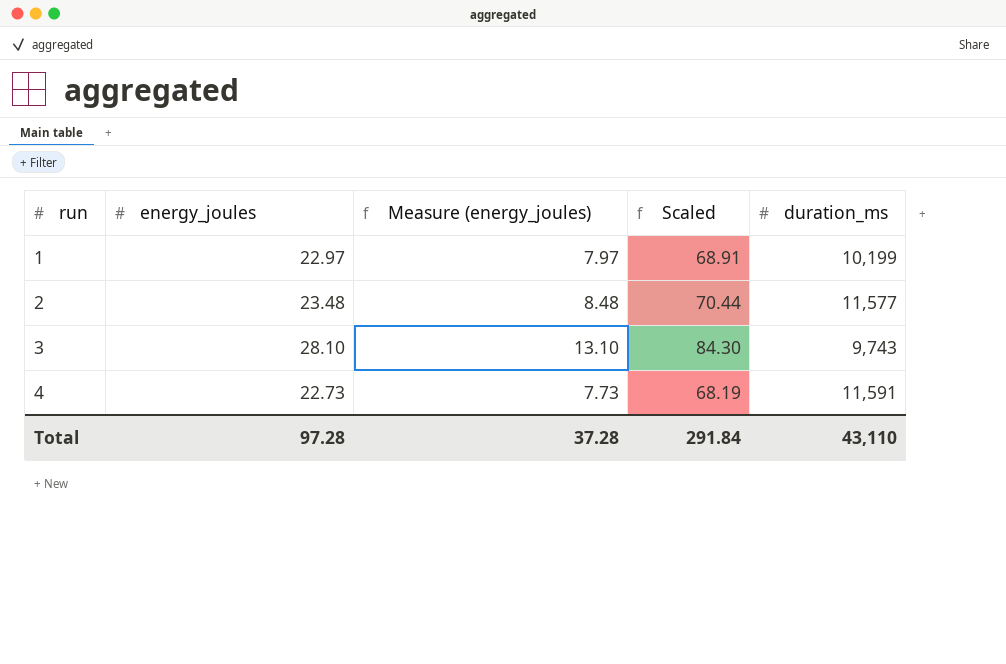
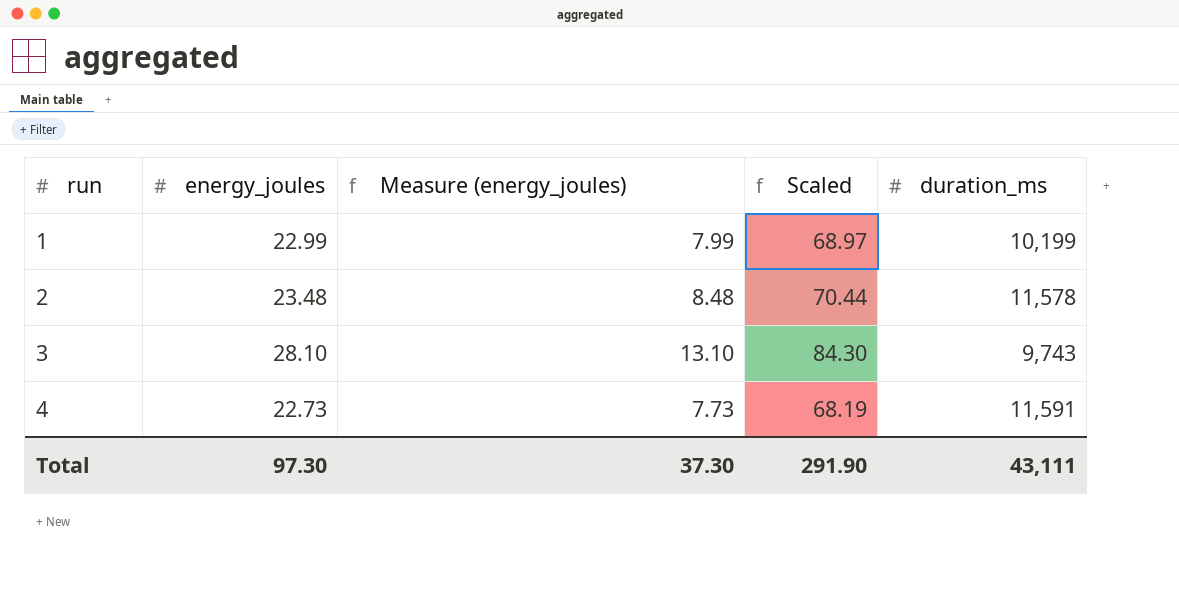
1 | energy_joules: 22.97 -> 22.99
1 | Measure (energy_joules): 7.97 -> 7.99
1 | Scaled: 68.91 -> 68.97
2 | duration_ms: 11,577 -> 11,578
Total | energy_joules: 97.28 -> 97.30
Total | Measure (energy_joules): 37.28 -> 37.30
Total | Scaled: 291.84 -> 291.90
Total | duration_ms: 43,110 -> 43,111

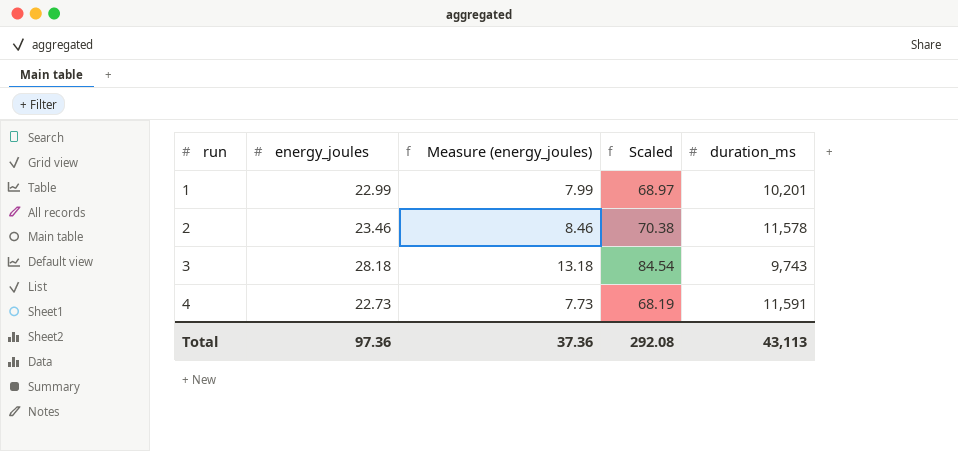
1 | duration_ms: 10,199 -> 10,201
2 | energy_joules: 23.48 -> 23.46
2 | Measure (energy_joules): 8.48 -> 8.46
2 | Scaled: 70.44 -> 70.38
3 | energy_joules: 28.10 -> 28.18
3 | Measure (energy_joules): 13.10 -> 13.18
3 | Scaled: 84.30 -> 84.54
Total | energy_joules: 97.30 -> 97.36
Total | Measure (energy_joules): 37.30 -> 37.36
Total | Scaled: 291.90 -> 292.08
Total | duration_ms: 43,111 -> 43,113

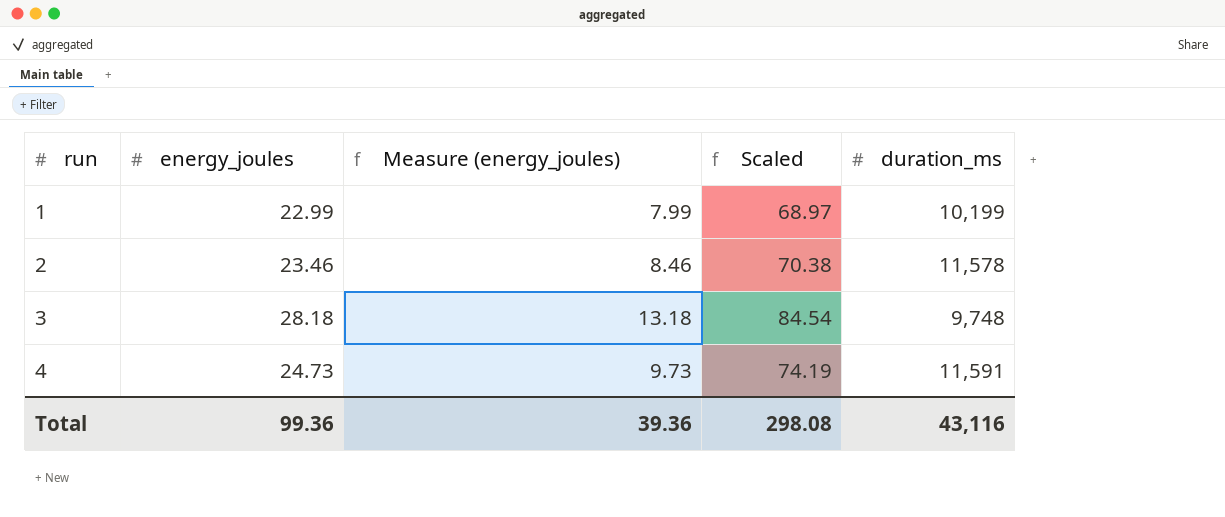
1 | duration_ms: 10,201 -> 10,199
3 | duration_ms: 9,743 -> 9,748
4 | energy_joules: 22.73 -> 24.73
4 | Measure (energy_joules): 7.73 -> 9.73
4 | Scaled: 68.19 -> 74.19
Total | energy_joules: 97.36 -> 99.36
Total | Measure (energy_joules): 37.36 -> 39.36
Total | Scaled: 292.08 -> 298.08
Total | duration_ms: 43,113 -> 43,116

